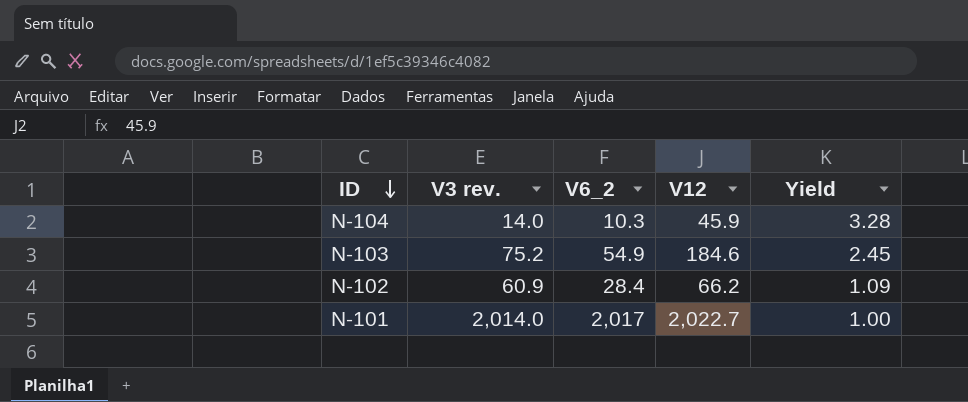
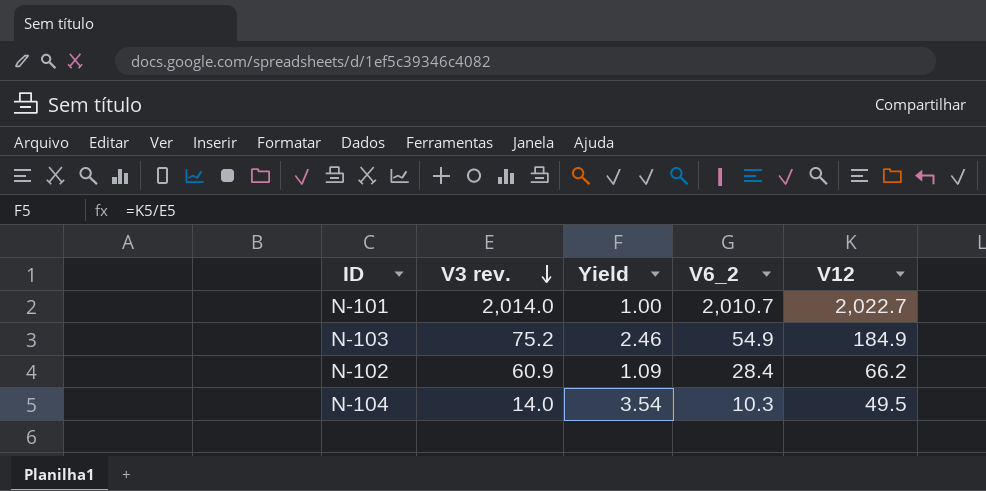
row order: ID descending -> V3 rev. descending
column Yield | position: 5 -> 3
N-101 | V6_2: 2,017 -> 2,010.7
N-103 | Yield: 2.45 -> 2.46
N-103 | V12: 184.6 -> 184.9
N-104 | Yield: 3.28 -> 3.54
N-104 | V12: 45.9 -> 49.5

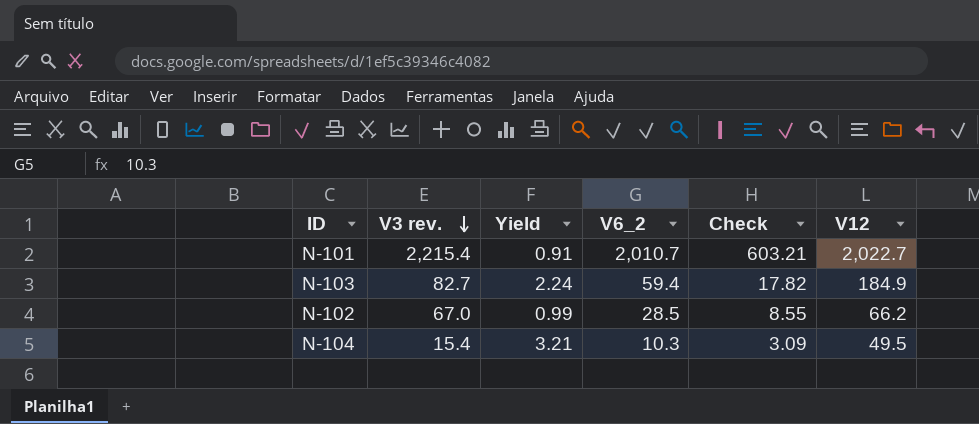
column Check | formula: none -> [V6_2] * 0.3
N-101 | V3 rev.: 2,014.0 -> 2,215.4
N-101 | Yield: 1.00 -> 0.91
N-103 | V3 rev.: 75.2 -> 82.7
N-103 | Yield: 2.46 -> 2.24
N-103 | V6_2: 54.9 -> 59.4
N-102 | V3 rev.: 60.9 -> 67.0
N-102 | Yield: 1.09 -> 0.99
N-102 | V6_2: 28.4 -> 28.5
N-104 | V3 rev.: 14.0 -> 15.4
N-104 | Yield: 3.54 -> 3.21

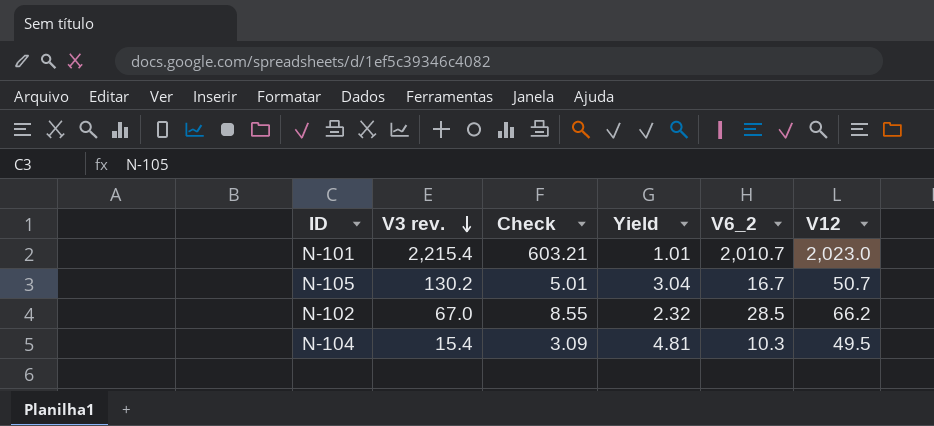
column Check | position: 5 -> 3
column Yield | formula: [V12] / [V3 rev.] -> [V12] / [V6_2]
row N-103: 82.7 | 2.24 | 59.4 | 17.82 | 184.9 -> none
N-101 | V12: 2,022.7 -> 2,023.0
row N-105: none -> 130.2 | 5.01 | 3.04 | 16.7 | 50.7

